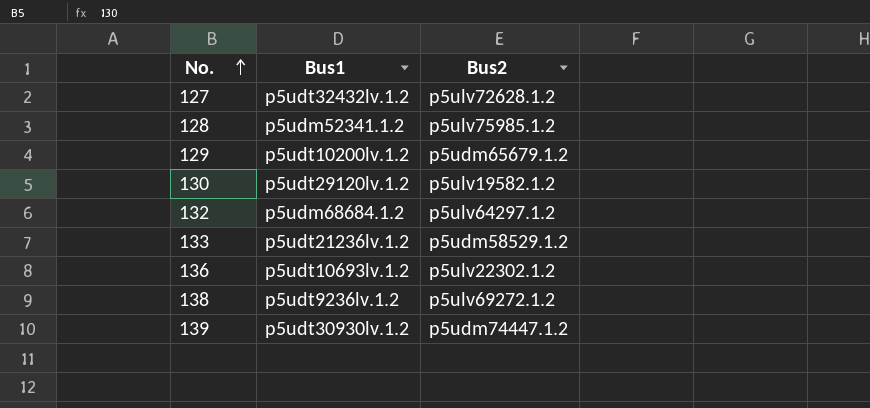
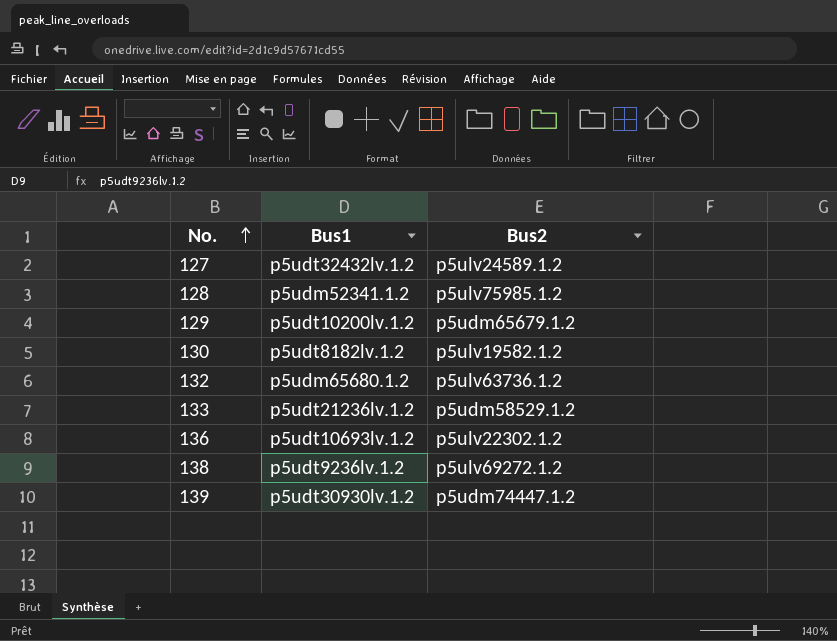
127 | Bus2: p5ulv72628.1.2 -> p5ulv24589.1.2
130 | Bus1: p5udt29120lv.1.2 -> p5udt8182lv.1.2
132 | Bus1: p5udm68684.1.2 -> p5udm65680.1.2
132 | Bus2: p5ulv64297.1.2 -> p5ulv63736.1.2

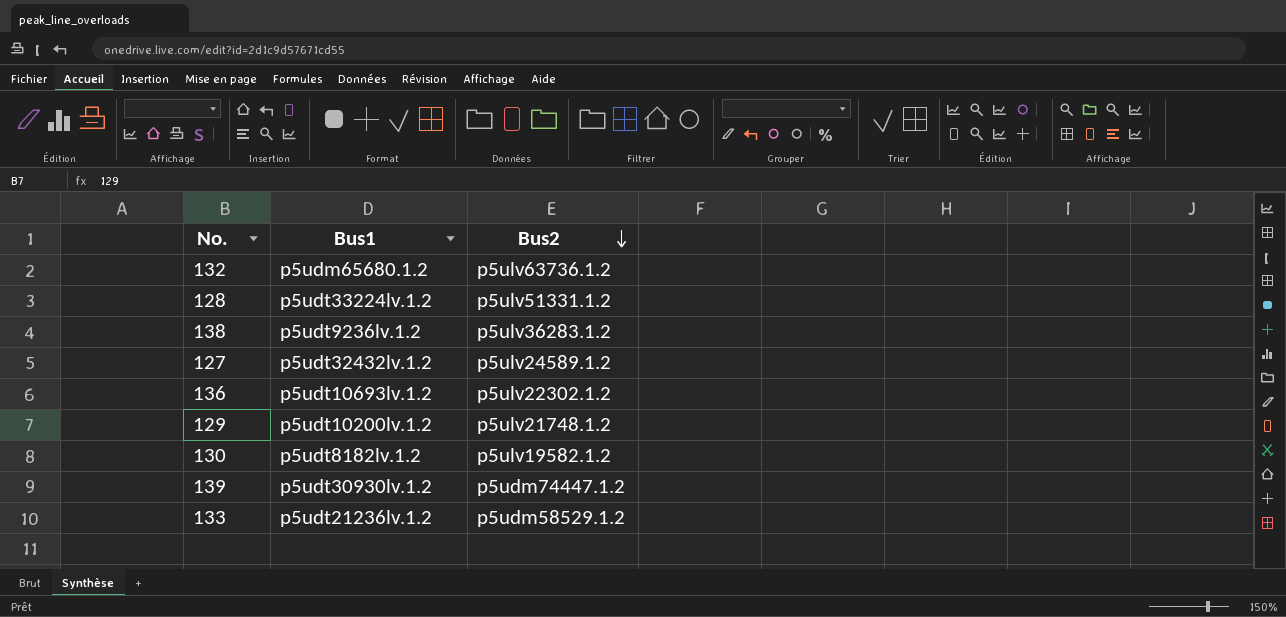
row order: No. ascending -> Bus2 descending
128 | Bus1: p5udm52341.1.2 -> p5udt33224lv.1.2
128 | Bus2: p5ulv75985.1.2 -> p5ulv51331.1.2
138 | Bus2: p5ulv69272.1.2 -> p5ulv36283.1.2
129 | Bus2: p5udm65679.1.2 -> p5ulv21748.1.2

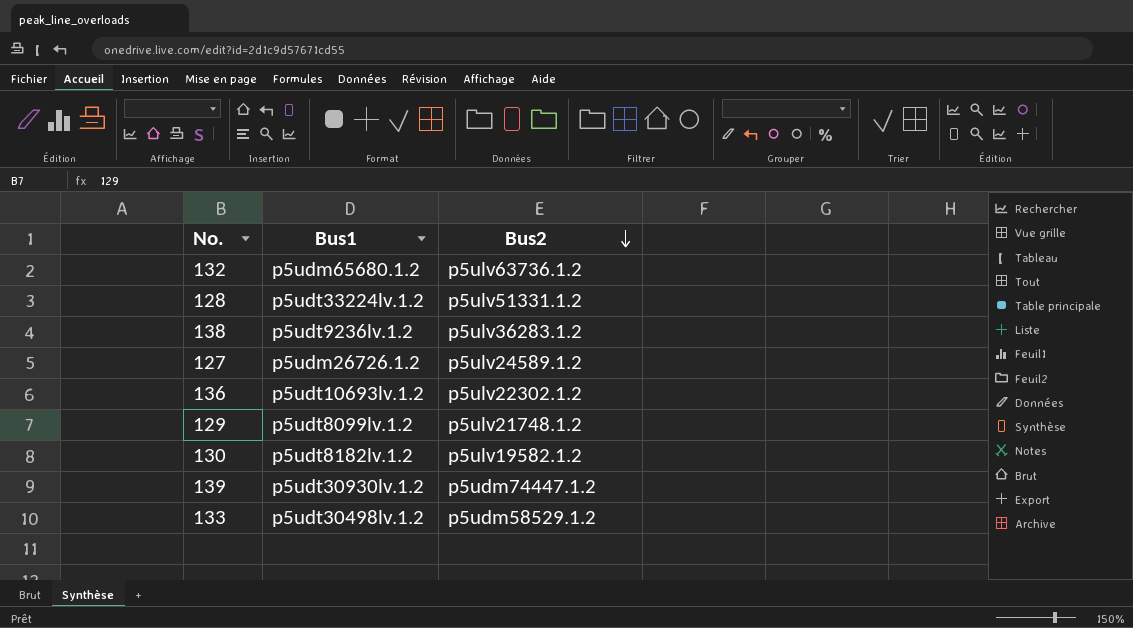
127 | Bus1: p5udt32432lv.1.2 -> p5udm26726.1.2
129 | Bus1: p5udt10200lv.1.2 -> p5udt8099lv.1.2
133 | Bus1: p5udt21236lv.1.2 -> p5udt30498lv.1.2

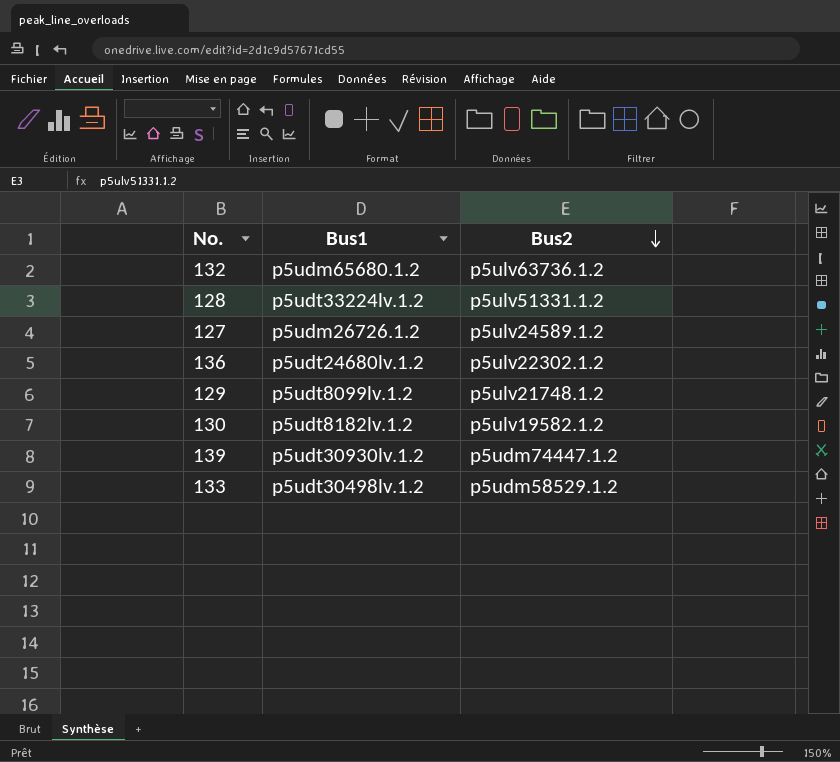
row 138: p5udt9236lv.1.2 | p5ulv36283.1.2 -> none
136 | Bus1: p5udt10693lv.1.2 -> p5udt24680lv.1.2

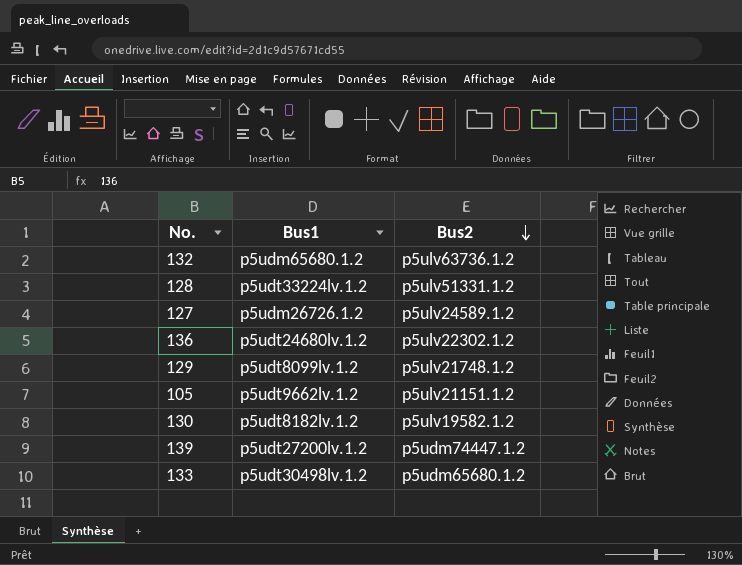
row 105: none -> p5udt9662lv.1.2 | p5ulv21151.1.2
139 | Bus1: p5udt30930lv.1.2 -> p5udt27200lv.1.2
133 | Bus2: p5udm58529.1.2 -> p5udm65680.1.2

